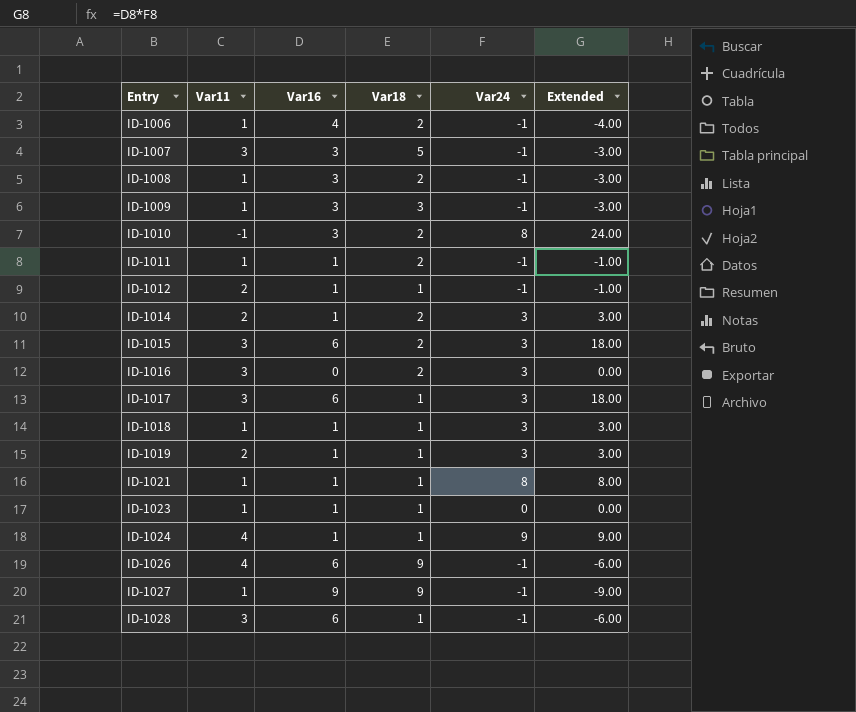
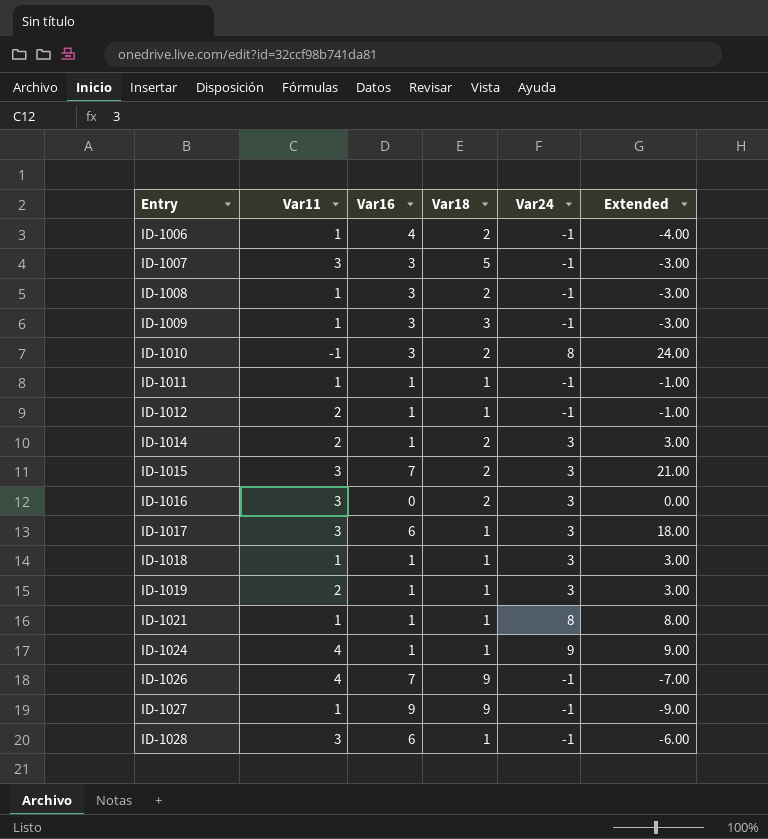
row ID-1023: 1 | 1 | 1 | 0 | 0.00 -> none
ID-1011 | Var18: 2 -> 1
ID-1015 | Var16: 6 -> 7
ID-1015 | Extended: 18.00 -> 21.00
ID-1026 | Var16: 6 -> 7
ID-1026 | Extended: -6.00 -> -7.00

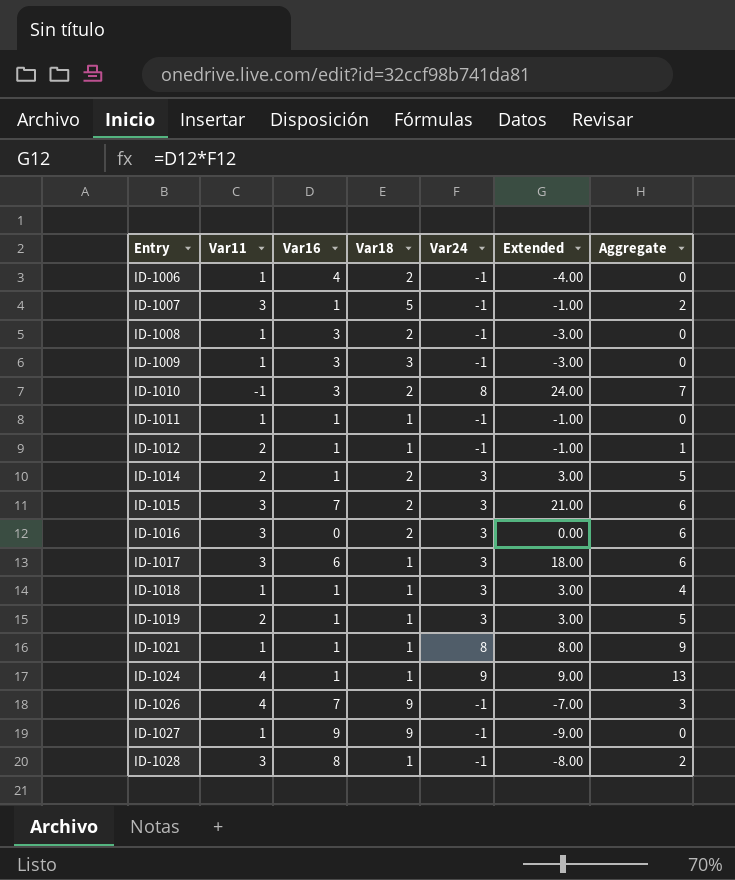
column Aggregate | formula: none -> [Var11] + [Var24]
ID-1007 | Var16: 3 -> 1
ID-1007 | Extended: -3.00 -> -1.00
ID-1028 | Var16: 6 -> 8
ID-1028 | Extended: -6.00 -> -8.00

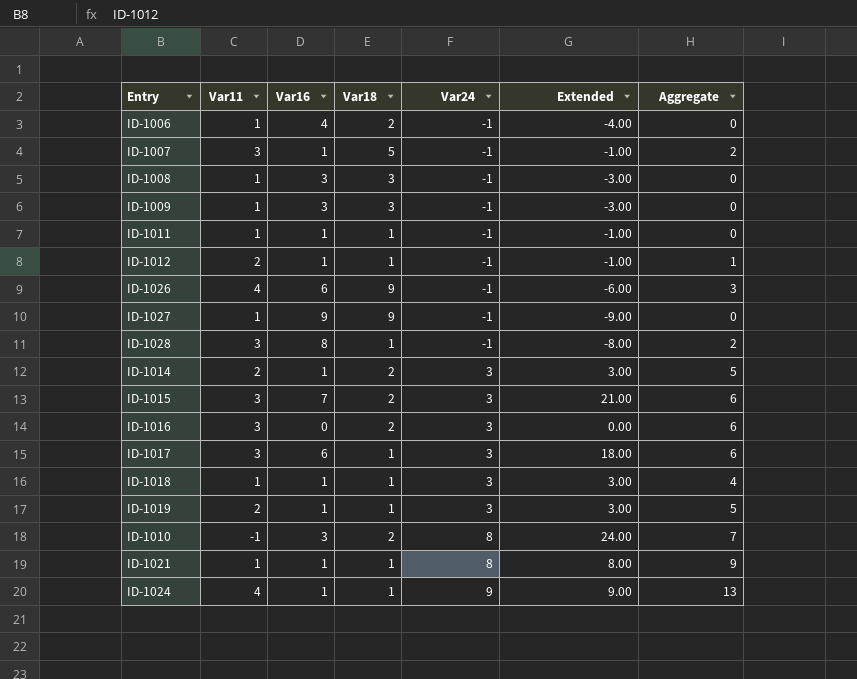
row order: Entry ascending -> Var24 ascending
ID-1008 | Var18: 2 -> 3
ID-1026 | Var16: 7 -> 6
ID-1026 | Extended: -7.00 -> -6.00

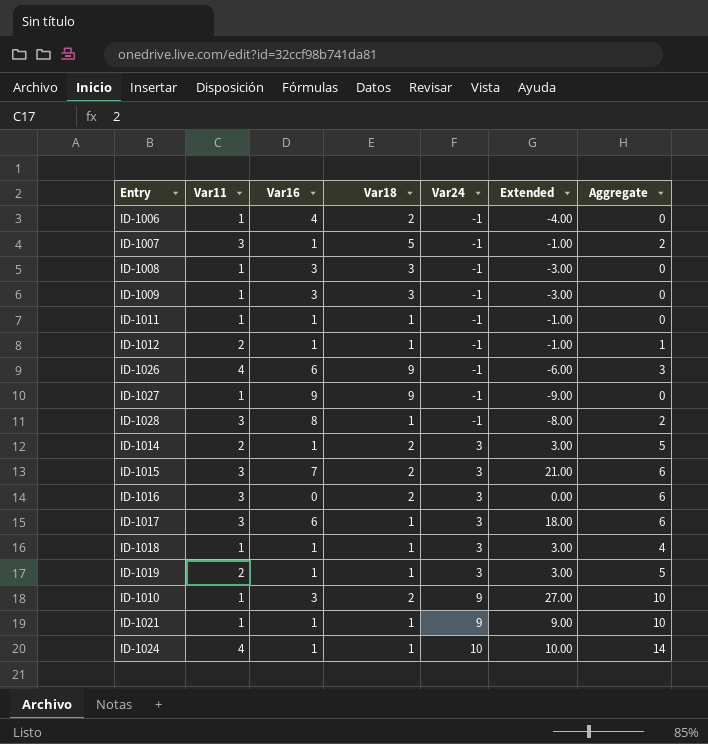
ID-1010 | Var11: -1 -> 1
ID-1010 | Var24: 8 -> 9
ID-1010 | Extended: 24.00 -> 27.00
ID-1010 | Aggregate: 7 -> 10
ID-1021 | Var24: 8 -> 9
ID-1021 | Extended: 8.00 -> 9.00
ID-1021 | Aggregate: 9 -> 10
ID-1024 | Var24: 9 -> 10
ID-1024 | Extended: 9.00 -> 10.00
ID-1024 | Aggregate: 13 -> 14

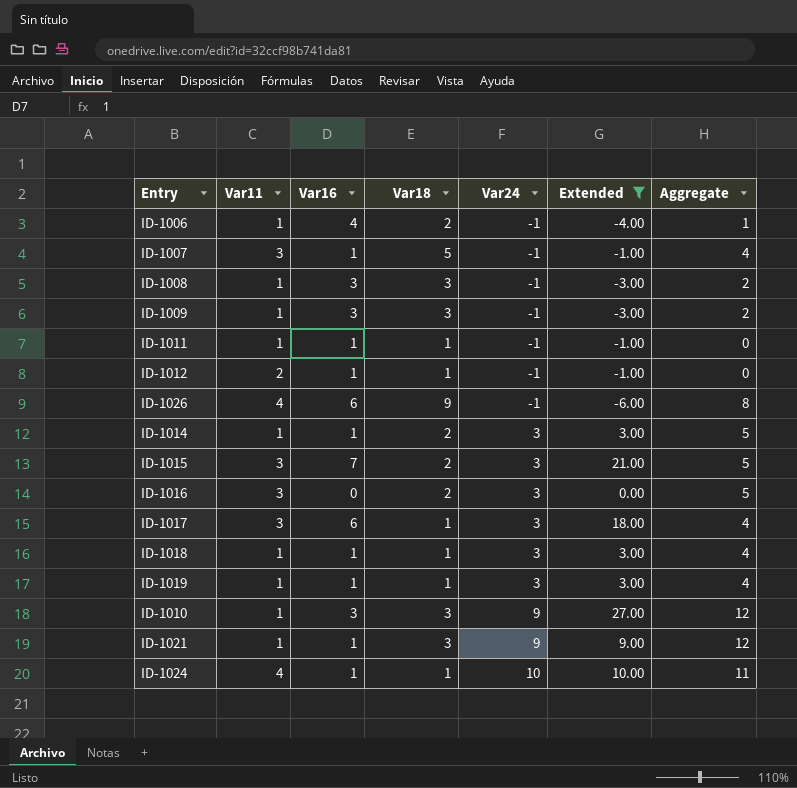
filter: none -> Extended >= -6.00
column Aggregate | formula: [Var11] + [Var24] -> [Var18] + [Var24]
ID-1014 | Var11: 2 -> 1
ID-1019 | Var11: 2 -> 1
ID-1010 | Var18: 2 -> 3
ID-1021 | Var18: 1 -> 3

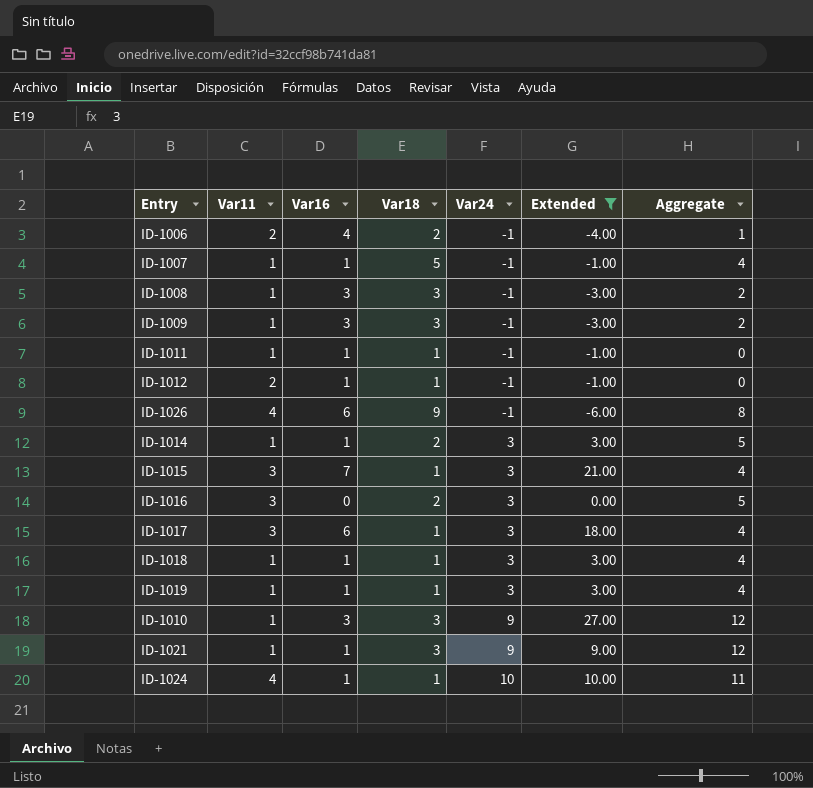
ID-1006 | Var11: 1 -> 2
ID-1007 | Var11: 3 -> 1
ID-1015 | Var18: 2 -> 1
ID-1015 | Aggregate: 5 -> 4

